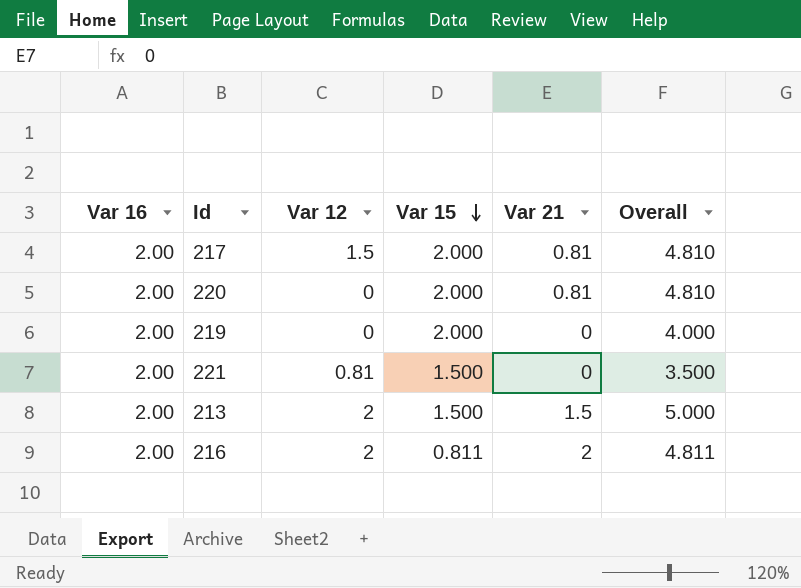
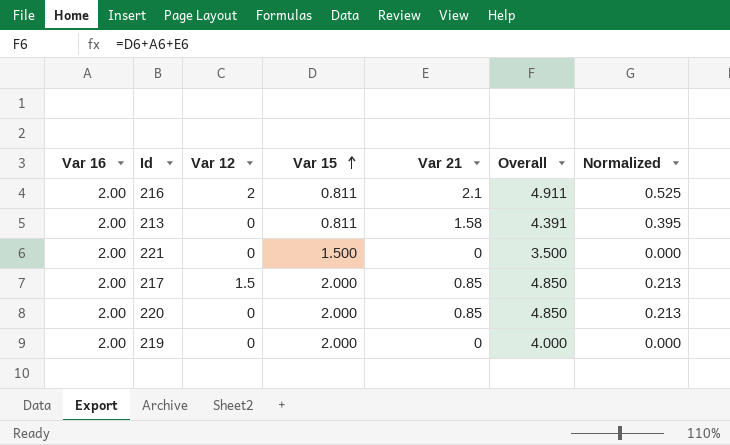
row order: Var 15 descending -> Var 15 ascending
column Normalized | formula: none -> [Var 21] * 0.25
216 | Var 21: 2 -> 2.1
216 | Overall: 4.811 -> 4.911
213 | Var 12: 2 -> 0
213 | Var 15: 1.500 -> 0.811
213 | Var 21: 1.5 -> 1.58
213 | Overall: 5.000 -> 4.391
221 | Var 12: 0.81 -> 0
217 | Var 21: 0.81 -> 0.85
217 | Overall: 4.810 -> 4.850
220 | Var 21: 0.81 -> 0.85
220 | Overall: 4.810 -> 4.850

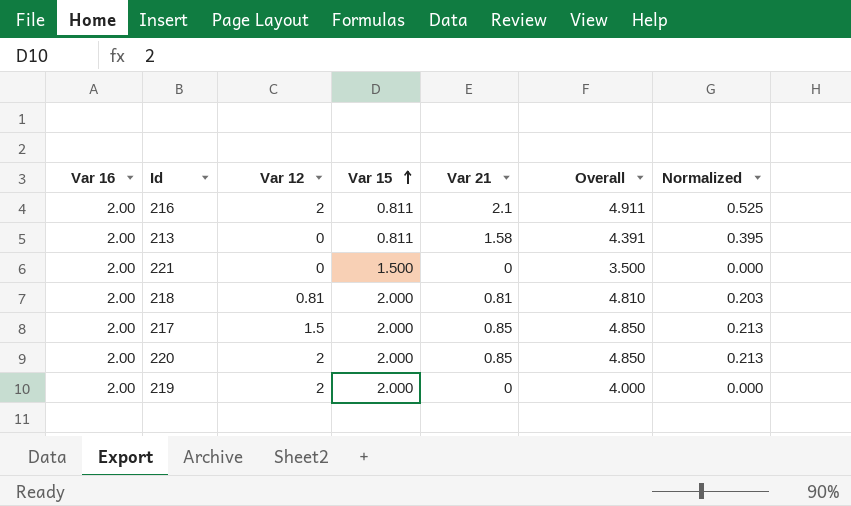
row 218: none -> 2.00 | 0.81 | 2.000 | 0.81 | 4.810 | 0.203
220 | Var 12: 0 -> 2
219 | Var 12: 0 -> 2

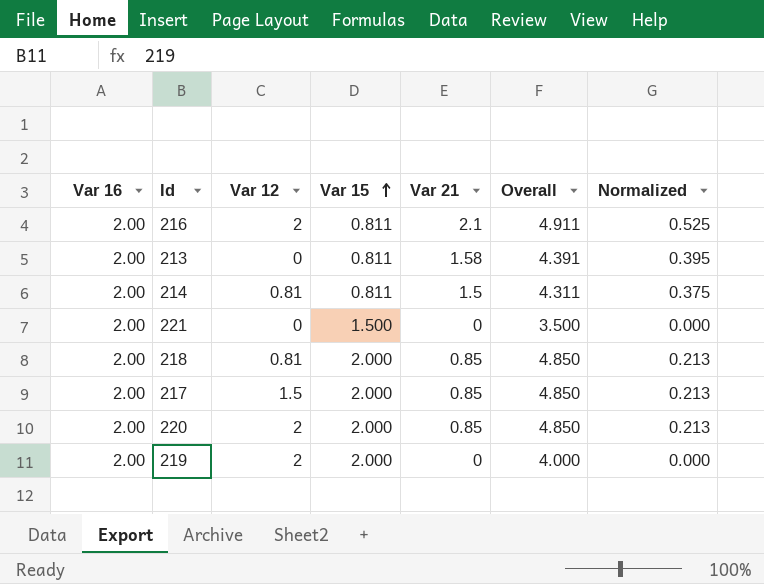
row 214: none -> 2.00 | 0.81 | 0.811 | 1.5 | 4.311 | 0.375
218 | Var 21: 0.81 -> 0.85
218 | Overall: 4.810 -> 4.850
218 | Normalized: 0.203 -> 0.213

